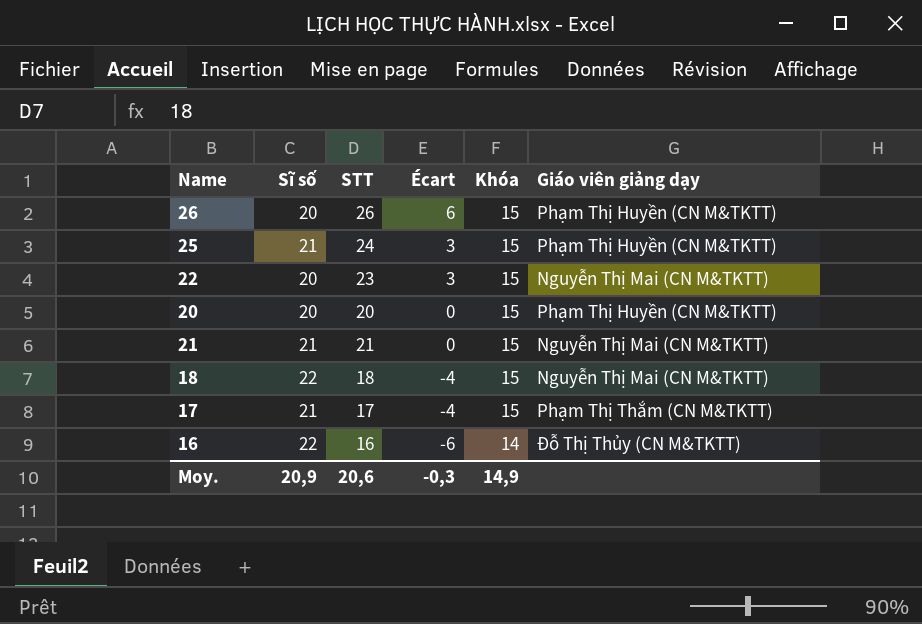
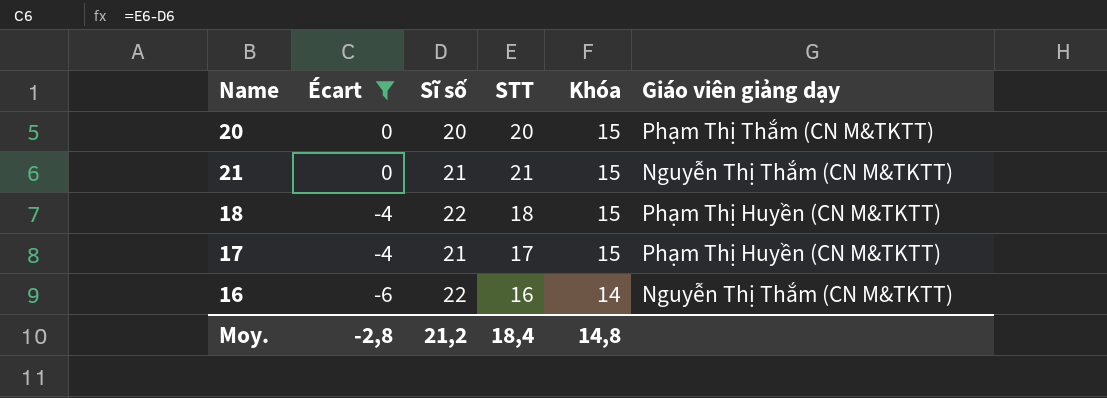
filter: none -> Écart <= 0
column Écart | position: 4 -> 2
20 | Giáo viên giảng dạy: Phạm Thị Huyền (CN M&TKTT) -> Phạm Thị Thắm (CN M&TKTT)
21 | Giáo viên giảng dạy: Nguyễn Thị Mai (CN M&TKTT) -> Nguyễn Thị Thắm (CN M&TKTT)
18 | Giáo viên giảng dạy: Nguyễn Thị Mai (CN M&TKTT) -> Phạm Thị Huyền (CN M&TKTT)
17 | Giáo viên giảng dạy: Phạm Thị Thắm (CN M&TKTT) -> Phạm Thị Huyền (CN M&TKTT)
16 | Giáo viên giảng dạy: Đỗ Thị Thủy (CN M&TKTT) -> Nguyễn Thị Thắm (CN M&TKTT)
Moy. | Écart: -0,3 -> -2,8
Moy. | Sĩ số: 20,9 -> 21,2
Moy. | STT: 20,6 -> 18,4
Moy. | Khóa: 14,9 -> 14,8

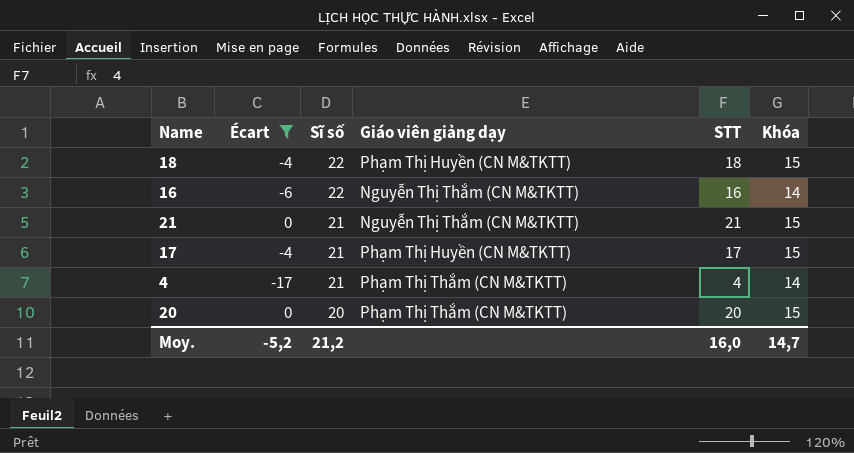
row order: Écart descending -> Sĩ số descending
column Giáo viên giảng dạy | position: 6 -> 4
row 4: none -> -17 | 21 | Phạm Thị Thắm (CN M&TKTT) | 4 | 14
Moy. | Écart: -2,8 -> -5,2
Moy. | STT: 18,4 -> 16,0
Moy. | Khóa: 14,8 -> 14,7

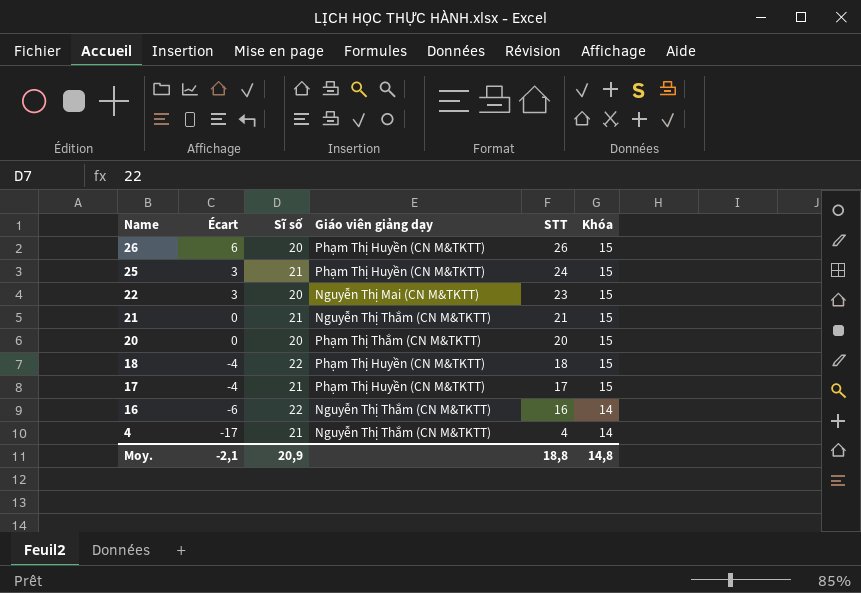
filter: Écart <= 0 -> none
row order: Sĩ số descending -> Name descending
4 | Giáo viên giảng dạy: Phạm Thị Thắm (CN M&TKTT) -> Nguyễn Thị Thắm (CN M&TKTT)
Moy. | Écart: -5,2 -> -2,1
Moy. | Sĩ số: 21,2 -> 20,9
Moy. | STT: 16,0 -> 18,8
Moy. | Khóa: 14,7 -> 14,8

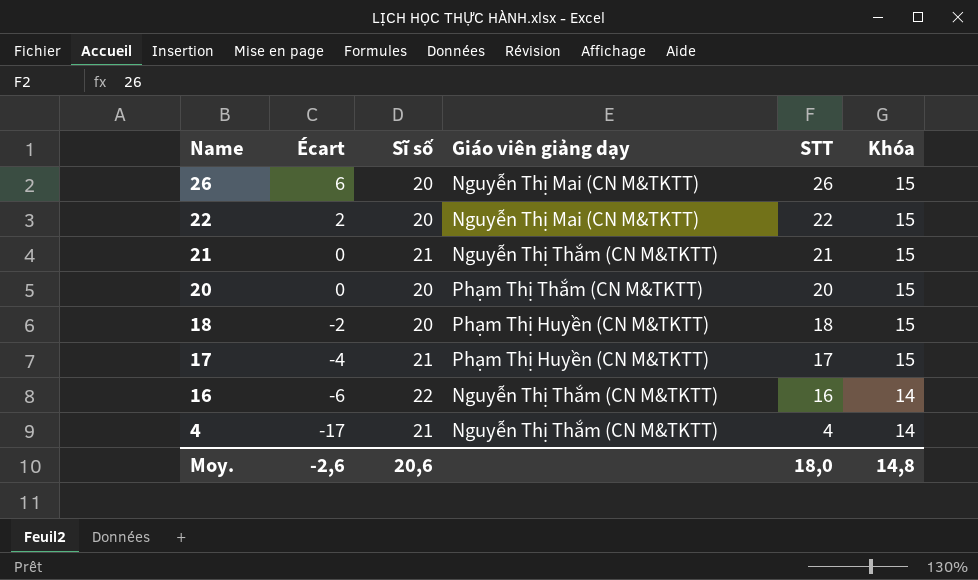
row 25: 3 | 21 | Phạm Thị Huyền (CN M&TKTT) | 24 | 15 -> none
26 | Giáo viên giảng dạy: Phạm Thị Huyền (CN M&TKTT) -> Nguyễn Thị Mai (CN M&TKTT)
22 | Écart: 3 -> 2
22 | STT: 23 -> 22
18 | Écart: -4 -> -2
18 | Sĩ số: 22 -> 20
Moy. | Écart: -2,1 -> -2,6
Moy. | Sĩ số: 20,9 -> 20,6
Moy. | STT: 18,8 -> 18,0

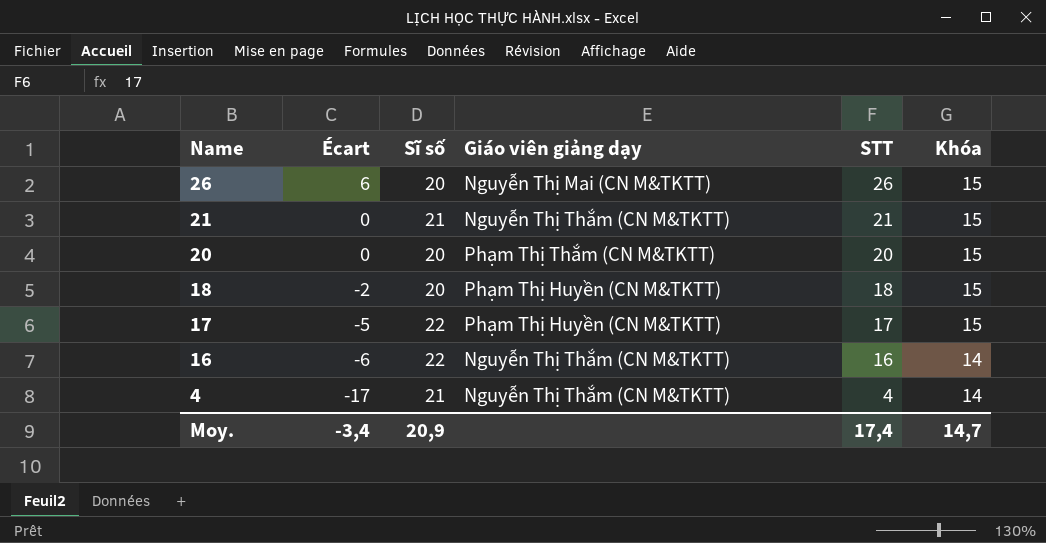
row 22: 2 | 20 | Nguyễn Thị Mai (CN M&TKTT) | 22 | 15 -> none
17 | Écart: -4 -> -5
17 | Sĩ số: 21 -> 22
Moy. | Écart: -2,6 -> -3,4
Moy. | Sĩ số: 20,6 -> 20,9
Moy. | STT: 18,0 -> 17,4
Moy. | Khóa: 14,8 -> 14,7

